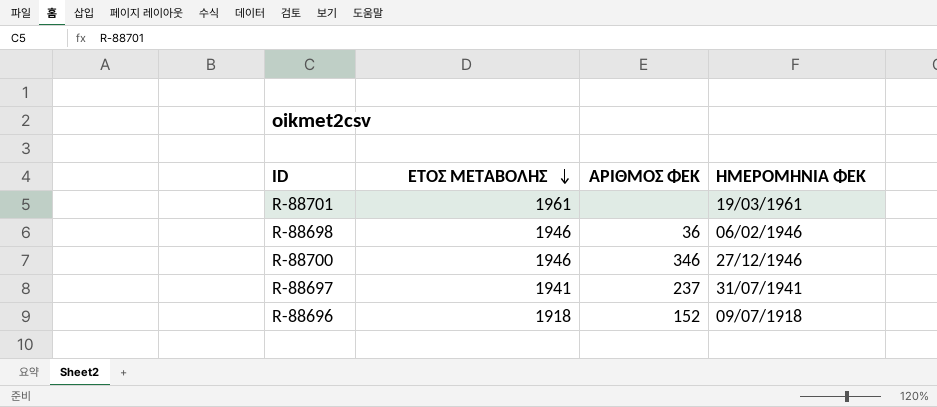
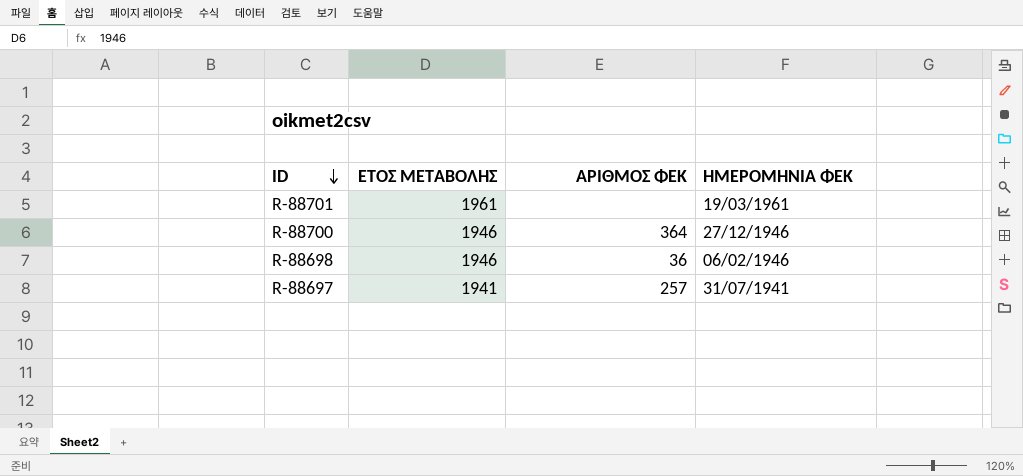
row order: ΕΤΟΣ ΜΕΤΑΒΟΛΗΣ descending -> ID descending
row R-88696: 1918 | 152 | 09/07/1918 -> none
R-88700 | ΑΡΙΘΜΟΣ ΦΕΚ: 346 -> 364
R-88697 | ΑΡΙΘΜΟΣ ΦΕΚ: 237 -> 257

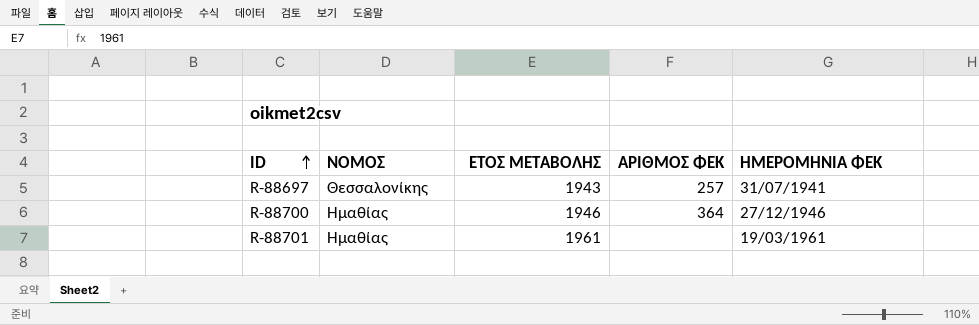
row order: ID descending -> ID ascending
column ΝΟΜΟΣ | position: none -> 2
row R-88698: 1946 | 36 | 06/02/1946 -> none
R-88697 | ΕΤΟΣ ΜΕΤΑΒΟΛΗΣ: 1941 -> 1943

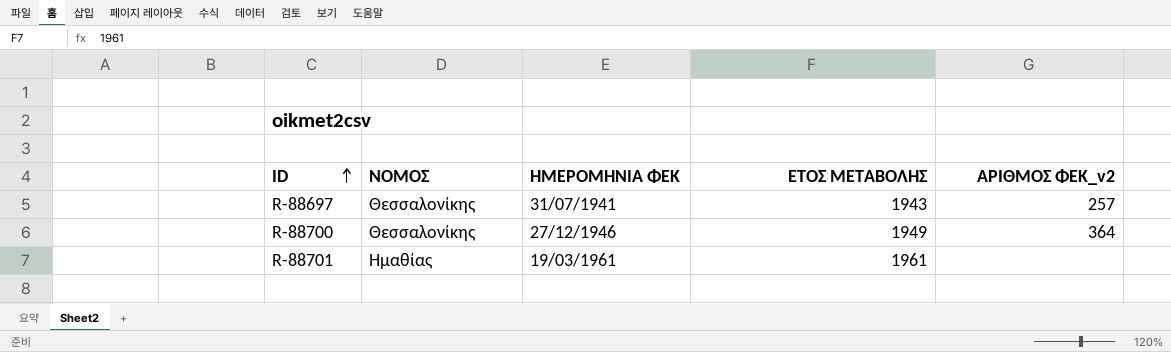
column ΗΜΕΡΟΜΗΝΙΑ ΦΕΚ | position: 5 -> 3
column name: ΑΡΙΘΜΟΣ ΦΕΚ -> ΑΡΙΘΜΟΣ ΦΕΚ_v2
R-88700 | ΝΟΜΟΣ: Ημαθίας -> Θεσσαλονίκης
R-88700 | ΕΤΟΣ ΜΕΤΑΒΟΛΗΣ: 1946 -> 1949

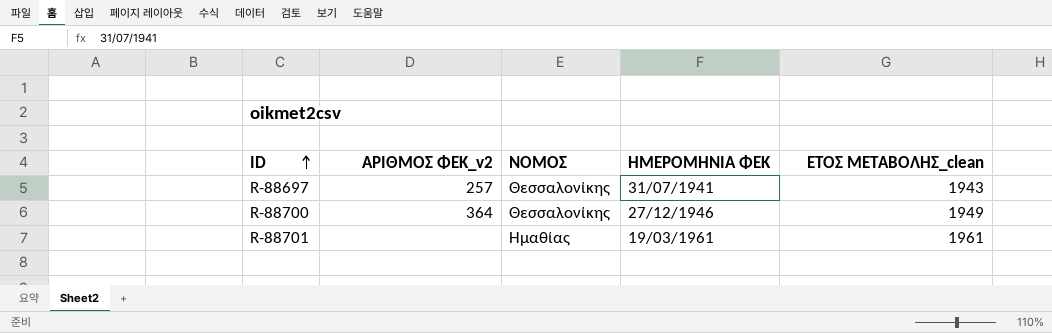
column ΑΡΙΘΜΟΣ ΦΕΚ_v2 | position: 5 -> 2
column name: ΕΤΟΣ ΜΕΤΑΒΟΛΗΣ -> ΕΤΟΣ ΜΕΤΑΒΟΛΗΣ_clean

